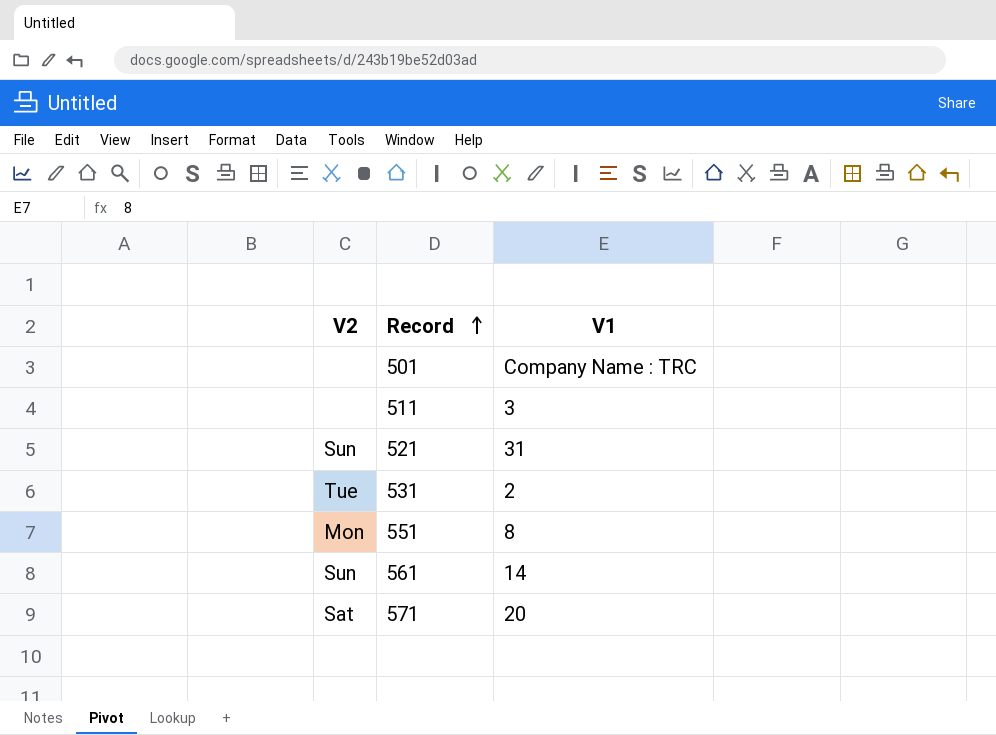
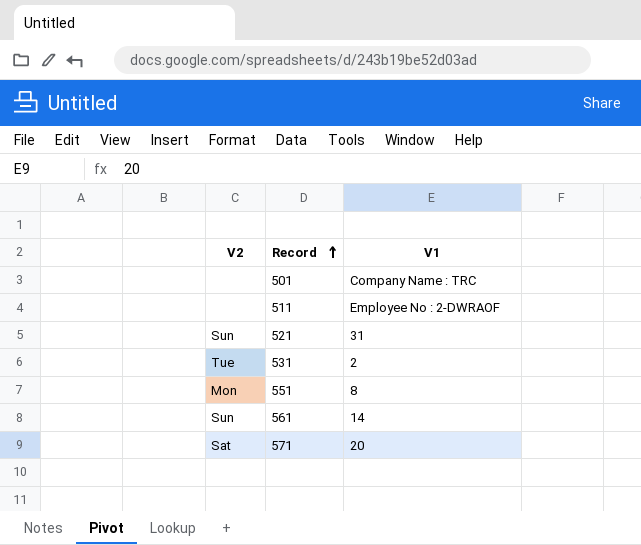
511 | V1: 3 -> Employee No : 2-DWRAOF

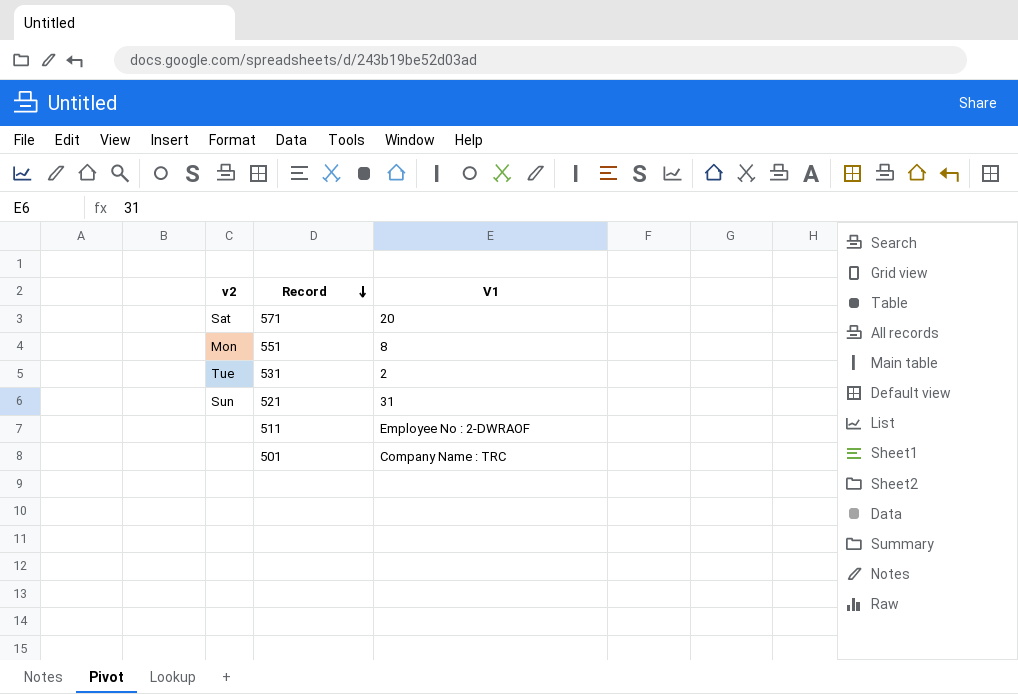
row order: Record ascending -> Record descending
column name: V2 -> v2
row 561: Sun | 14 -> none

